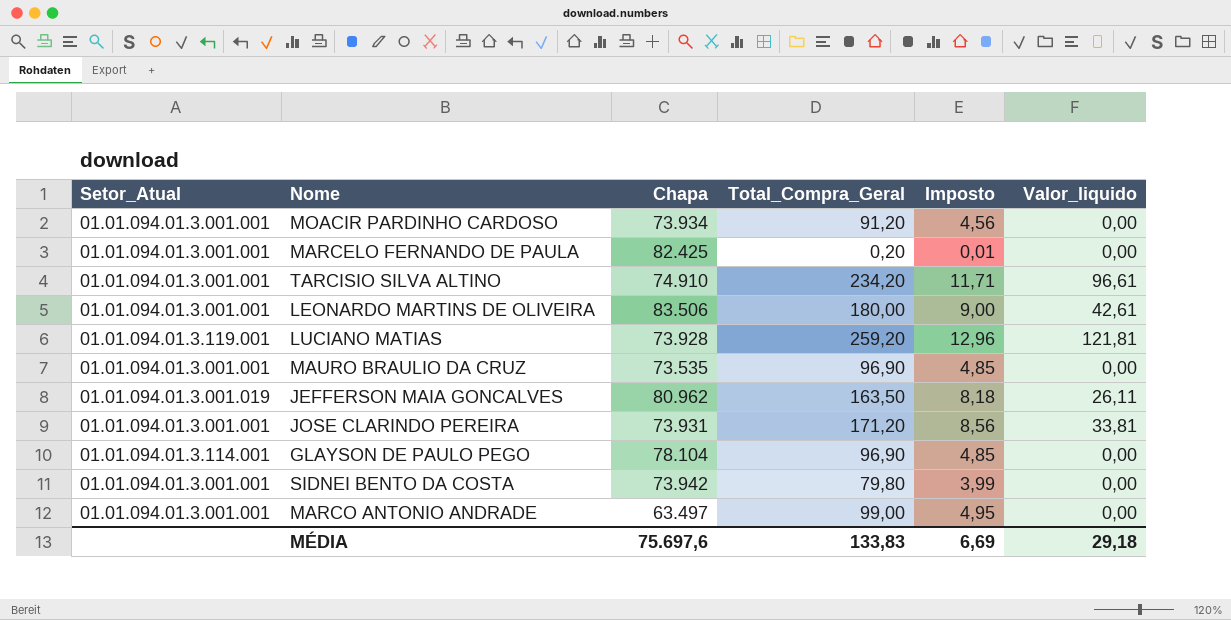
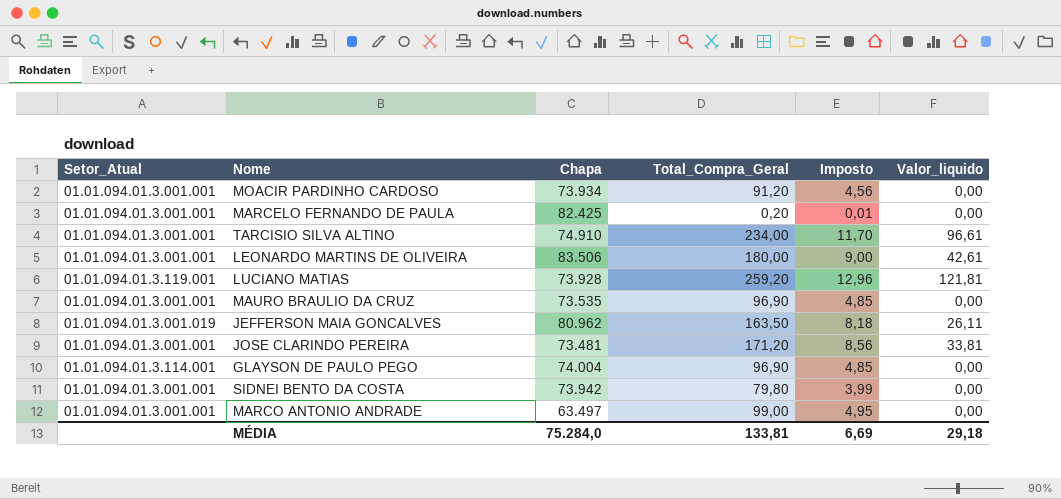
TARCISIO SILVA ALTINO | Total_Compra_Geral: 234,20 -> 234,00
TARCISIO SILVA ALTINO | Imposto: 11,71 -> 11,70
JOSE CLARINDO PEREIRA | Chapa: 73.931 -> 73.481
GLAYSON DE PAULO PEGO | Chapa: 78.104 -> 74.004
MÉDIA | Chapa: 75.697,6 -> 75.284,0
MÉDIA | Total_Compra_Geral: 133,83 -> 133,81

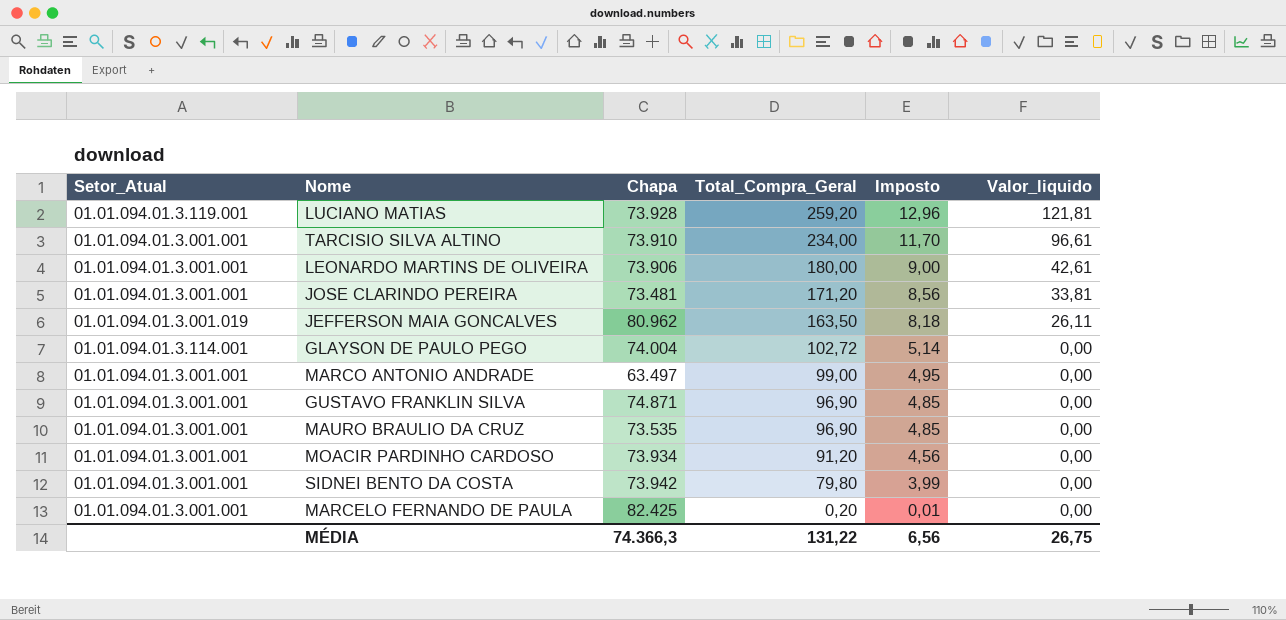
row order: none -> Total_Compra_Geral descending
TARCISIO SILVA ALTINO | Chapa: 74.910 -> 73.910
LEONARDO MARTINS DE OLIVEIRA | Chapa: 83.506 -> 73.906
GLAYSON DE PAULO PEGO | Total_Compra_Geral: 96,90 -> 102,72
GLAYSON DE PAULO PEGO | Imposto: 4,85 -> 5,14
row GUSTAVO FRANKLIN SILVA: none -> 01.01.094.01.3.001.001 | 74.871 | 96,90 | 4,85 | 0,00
MÉDIA | Chapa: 75.284,0 -> 74.366,3
MÉDIA | Total_Compra_Geral: 133,81 -> 131,22
MÉDIA | Imposto: 6,69 -> 6,56
MÉDIA | Valor_liquido: 29,18 -> 26,75

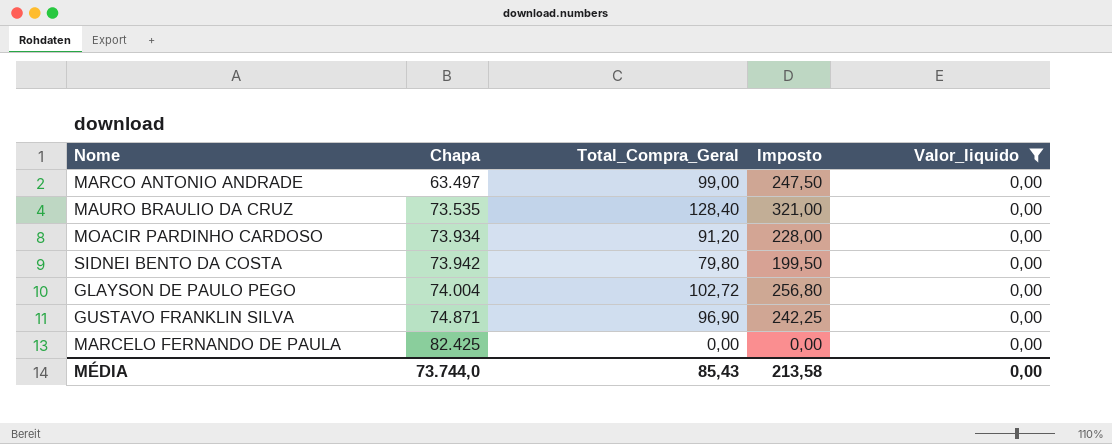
filter: none -> Valor_liquido = 0,00
row order: Total_Compra_Geral descending -> Chapa ascending
column Setor_Atual | position: 1 -> none
column Imposto | formula: [Total_Compra_Geral] * 0,05 -> [Total_Compra_Geral] * 2,5
MAURO BRAULIO DA CRUZ | Total_Compra_Geral: 96,90 -> 128,40
MARCELO FERNANDO DE PAULA | Total_Compra_Geral: 0,20 -> 0,00
MÉDIA | Chapa: 74.366,3 -> 73.744,0
MÉDIA | Total_Compra_Geral: 131,22 -> 85,43
MÉDIA | Imposto: 6,56 -> 213,58
MÉDIA | Valor_liquido: 26,75 -> 0,00

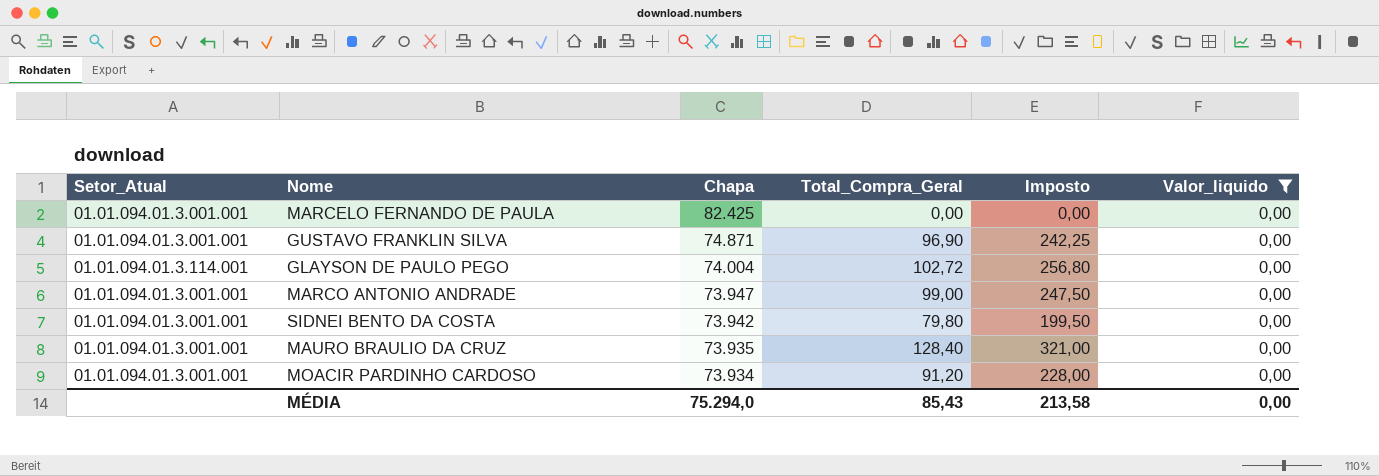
row order: Chapa ascending -> Chapa descending
column Setor_Atual | position: none -> 1
MARCO ANTONIO ANDRADE | Chapa: 63.497 -> 73.947
MAURO BRAULIO DA CRUZ | Chapa: 73.535 -> 73.935
MÉDIA | Chapa: 73.744,0 -> 75.294,0

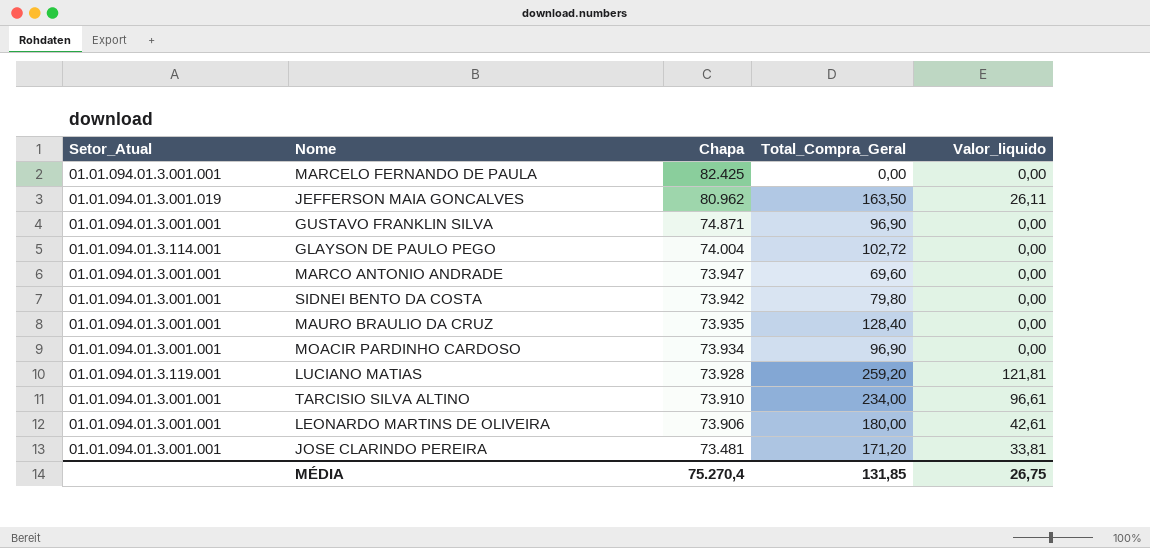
filter: Valor_liquido = 0,00 -> none
column Imposto | formula: [Total_Compra_Geral] * 2,5 -> none
MARCO ANTONIO ANDRADE | Total_Compra_Geral: 99,00 -> 69,60
MOACIR PARDINHO CARDOSO | Total_Compra_Geral: 91,20 -> 96,90
MÉDIA | Chapa: 75.294,0 -> 75.270,4
MÉDIA | Total_Compra_Geral: 85,43 -> 131,85
MÉDIA | Valor_liquido: 0,00 -> 26,75

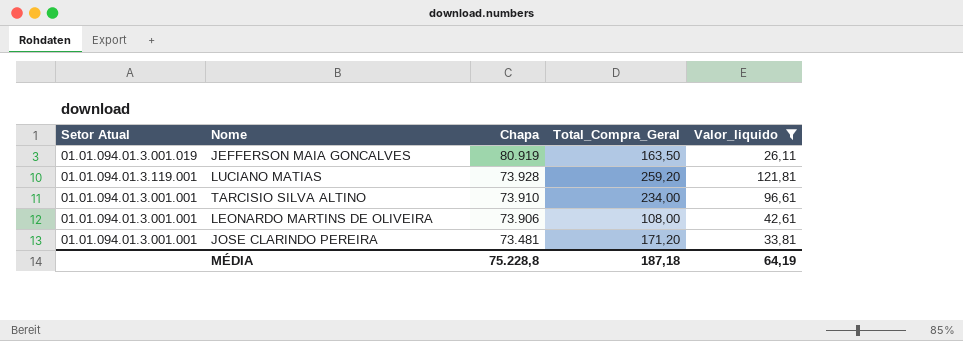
filter: none -> Valor_liquido != 0,00
column name: Setor_Atual -> Setor Atual
JEFFERSON MAIA GONCALVES | Chapa: 80.962 -> 80.919
LEONARDO MARTINS DE OLIVEIRA | Total_Compra_Geral: 180,00 -> 108,00
MÉDIA | Chapa: 75.270,4 -> 75.228,8
MÉDIA | Total_Compra_Geral: 131,85 -> 187,18
MÉDIA | Valor_liquido: 26,75 -> 64,19

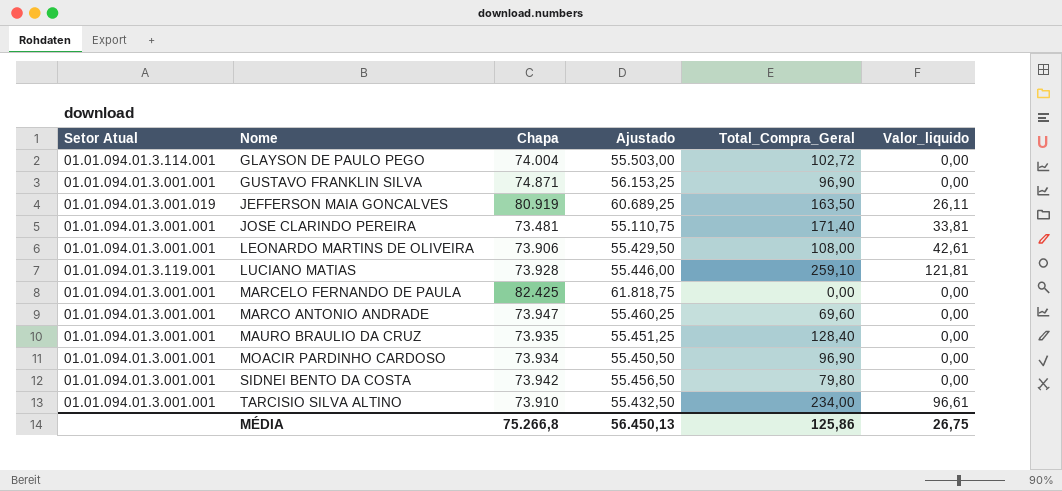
filter: Valor_liquido != 0,00 -> none
row order: Chapa descending -> Nome ascending
column Ajustado | formula: none -> [Chapa] * 0,75
JOSE CLARINDO PEREIRA | Total_Compra_Geral: 171,20 -> 171,40
LUCIANO MATIAS | Total_Compra_Geral: 259,20 -> 259,10
MÉDIA | Chapa: 75.228,8 -> 75.266,8
MÉDIA | Total_Compra_Geral: 187,18 -> 125,86
MÉDIA | Valor_liquido: 64,19 -> 26,75

